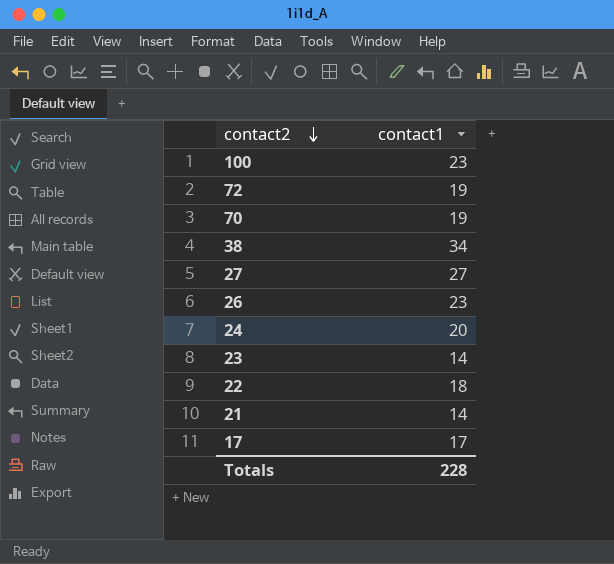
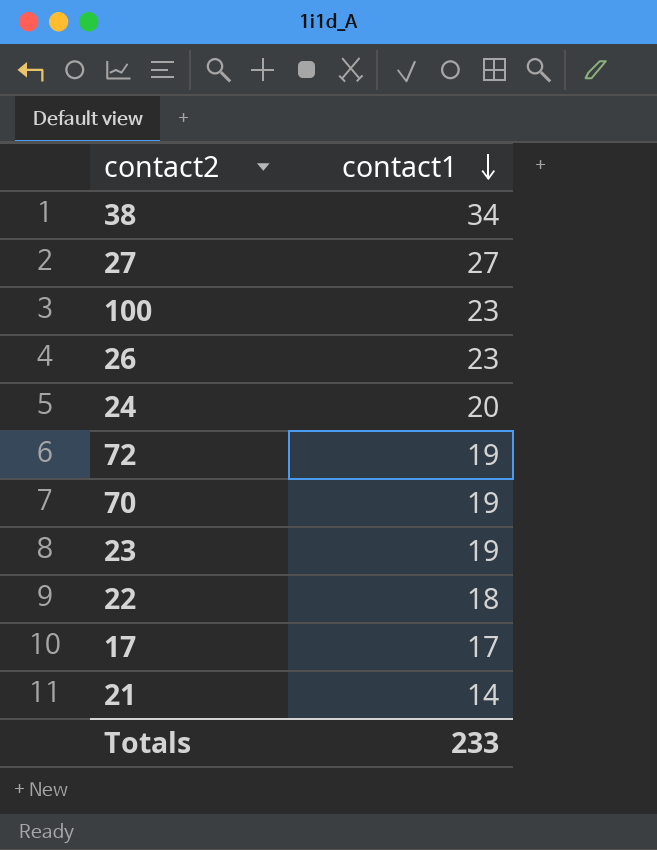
row order: contact2 descending -> contact1 descending
23 | contact1: 14 -> 19
Totals | contact1: 228 -> 233

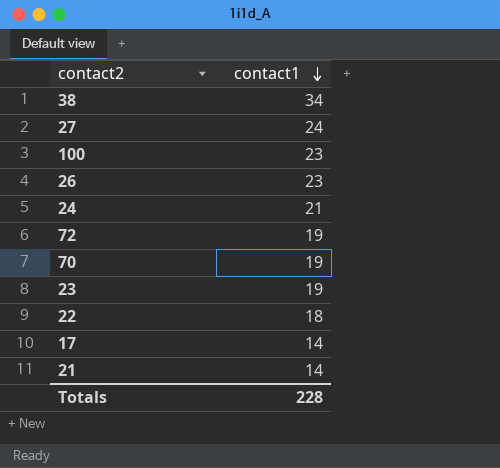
27 | contact1: 27 -> 24
24 | contact1: 20 -> 21
17 | contact1: 17 -> 14
Totals | contact1: 233 -> 228

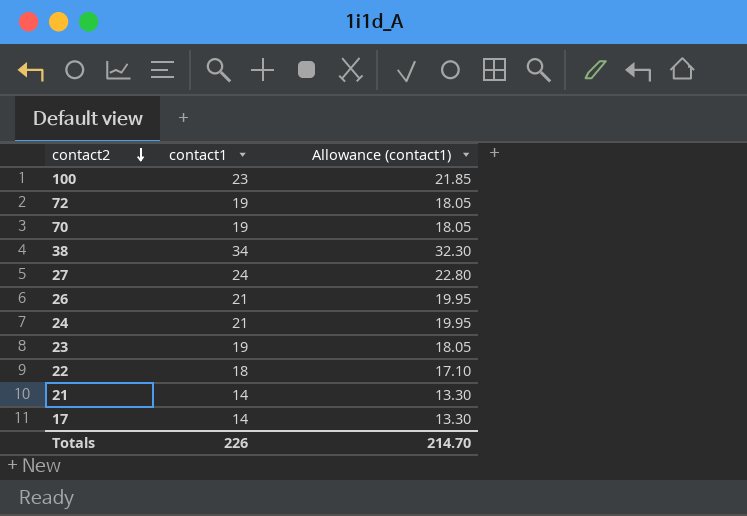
row order: contact1 descending -> contact2 descending
column Allowance (contact1) | formula: none -> [contact1] * 0.95
26 | contact1: 23 -> 21
Totals | contact1: 228 -> 226

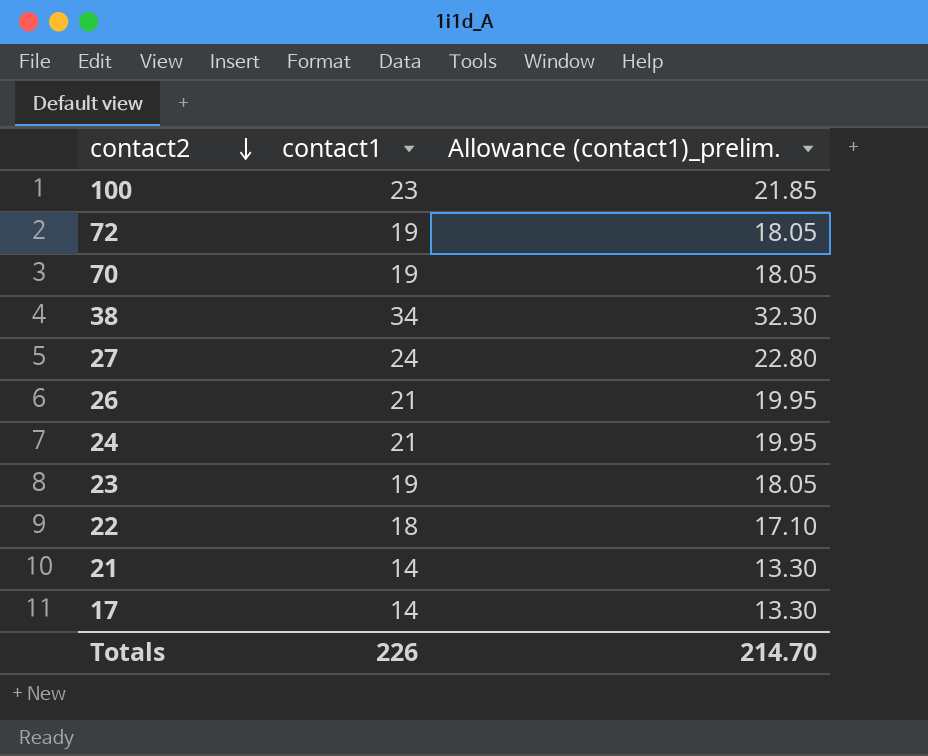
column name: Allowance (contact1) -> Allowance (contact1)_prelim.

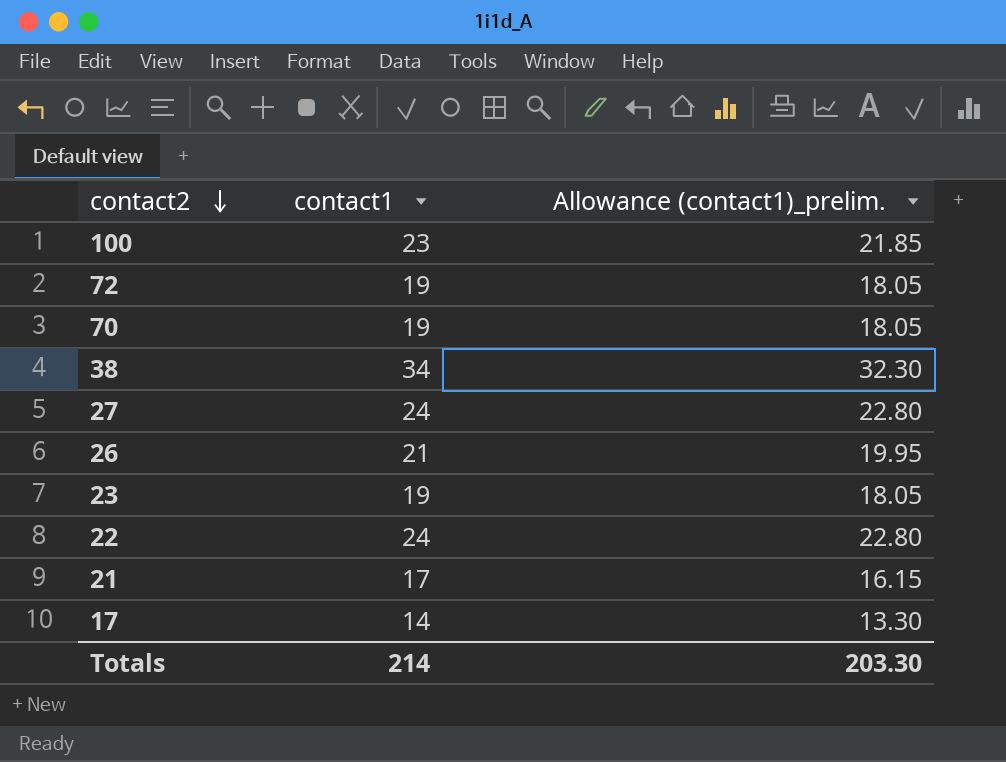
row 24: 21 | 19.95 -> none
22 | contact1: 18 -> 24
22 | Allowance (contact1)_prelim.: 17.10 -> 22.80
21 | contact1: 14 -> 17
21 | Allowance (contact1)_prelim.: 13.30 -> 16.15
Totals | contact1: 226 -> 214
Totals | Allowance (contact1)_prelim.: 214.70 -> 203.30

